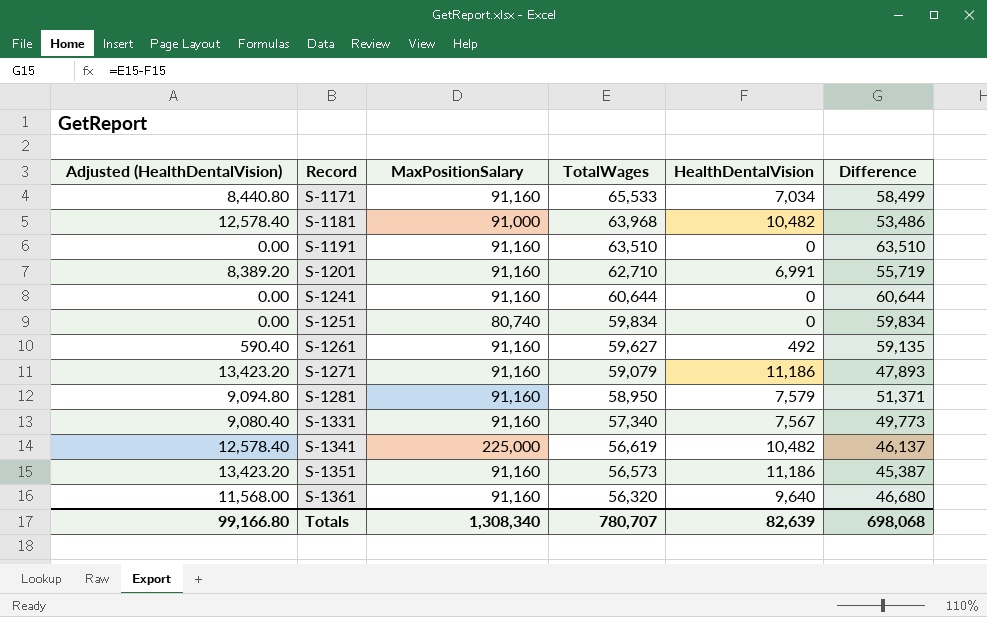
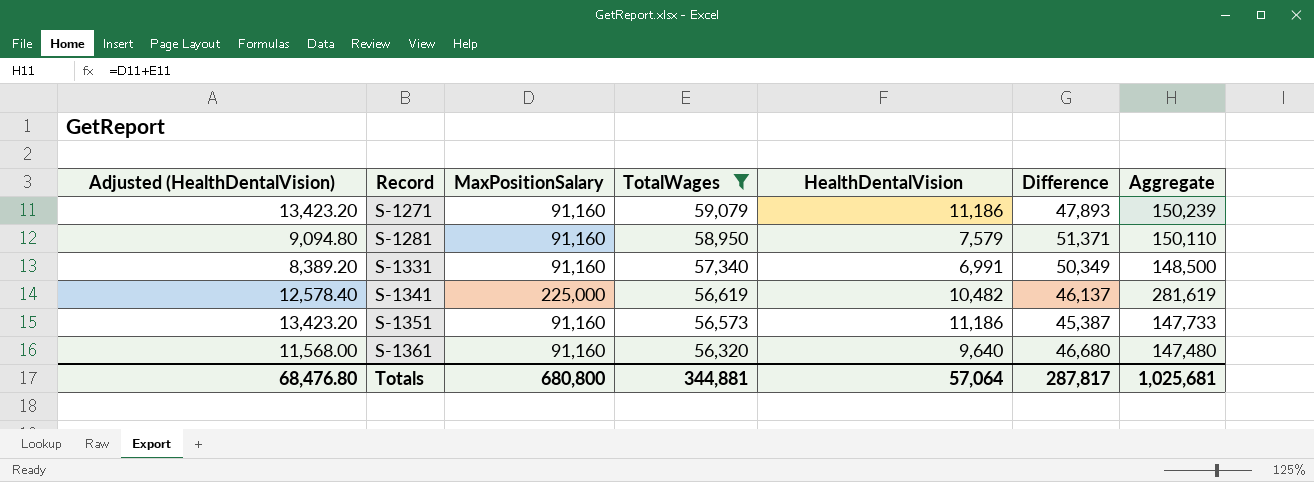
filter: none -> TotalWages <= 59,079
column Aggregate | formula: none -> [MaxPositionSalary] + [TotalWages]
S-1331 | Adjusted (HealthDentalVision): 9,080.40 -> 8,389.20
S-1331 | HealthDentalVision: 7,567 -> 6,991
S-1331 | Difference: 49,773 -> 50,349
Totals | Adjusted (HealthDentalVision): 99,166.80 -> 68,476.80
Totals | MaxPositionSalary: 1,308,340 -> 680,800
Totals | TotalWages: 780,707 -> 344,881
Totals | HealthDentalVision: 82,639 -> 57,064
Totals | Difference: 698,068 -> 287,817

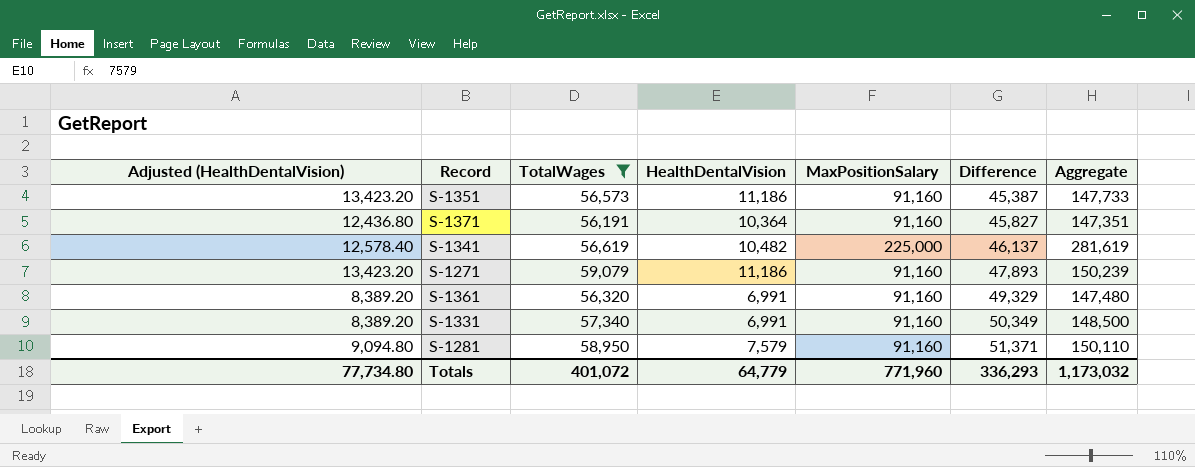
row order: Record ascending -> Difference ascending
column MaxPositionSalary | position: 3 -> 5
row S-1371: none -> 12,436.80 | 56,191 | 10,364 | 91,160 | 45,827 | 147,351
S-1361 | Adjusted (HealthDentalVision): 11,568.00 -> 8,389.20
S-1361 | HealthDentalVision: 9,640 -> 6,991
S-1361 | Difference: 46,680 -> 49,329
Totals | Adjusted (HealthDentalVision): 68,476.80 -> 77,734.80
Totals | TotalWages: 344,881 -> 401,072
Totals | HealthDentalVision: 57,064 -> 64,779
Totals | MaxPositionSalary: 680,800 -> 771,960
Totals | Difference: 287,817 -> 336,293
Totals | Aggregate: 1,025,681 -> 1,173,032

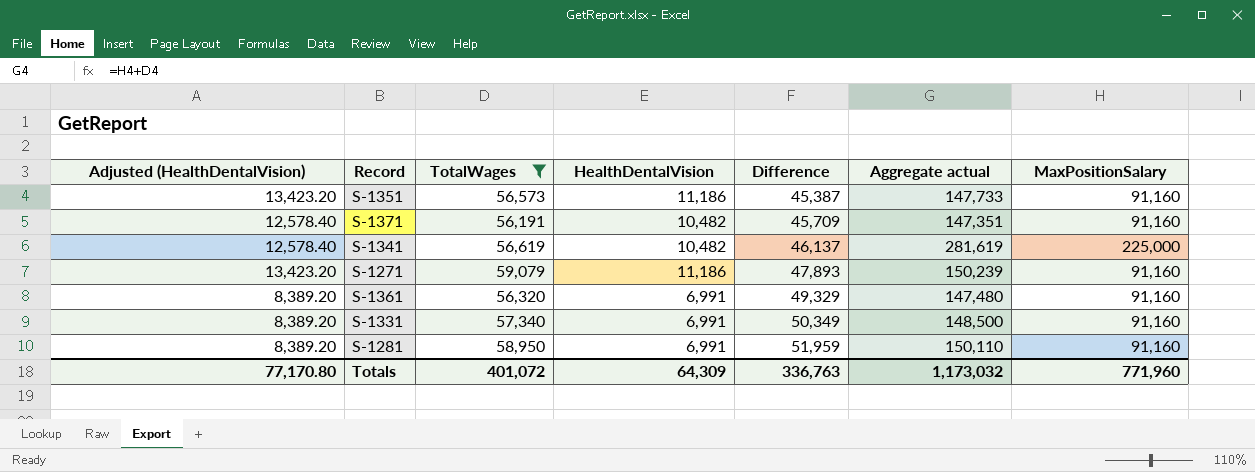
column name: Aggregate -> Aggregate actual
column MaxPositionSalary | position: 5 -> 7
S-1371 | Adjusted (HealthDentalVision): 12,436.80 -> 12,578.40
S-1371 | HealthDentalVision: 10,364 -> 10,482
S-1371 | Difference: 45,827 -> 45,709
S-1281 | Adjusted (HealthDentalVision): 9,094.80 -> 8,389.20
S-1281 | HealthDentalVision: 7,579 -> 6,991
S-1281 | Difference: 51,371 -> 51,959
Totals | Adjusted (HealthDentalVision): 77,734.80 -> 77,170.80
Totals | HealthDentalVision: 64,779 -> 64,309
Totals | Difference: 336,293 -> 336,763

